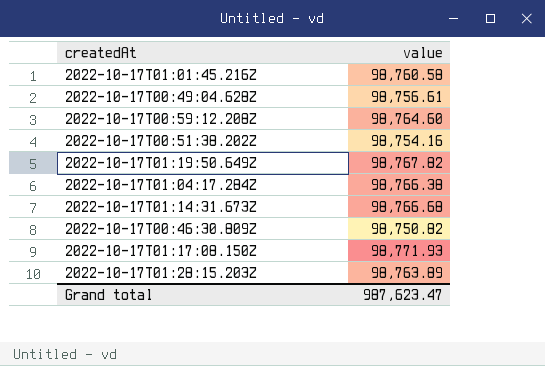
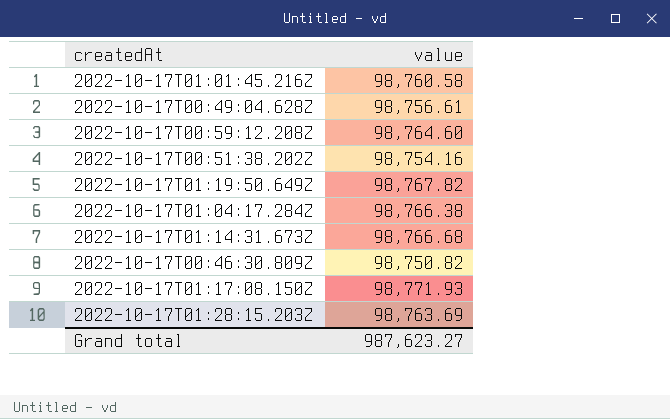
2022-10-17T01:28:15.203Z | value: 98,763.89 -> 98,763.69
Grand total | value: 987,623.47 -> 987,623.27

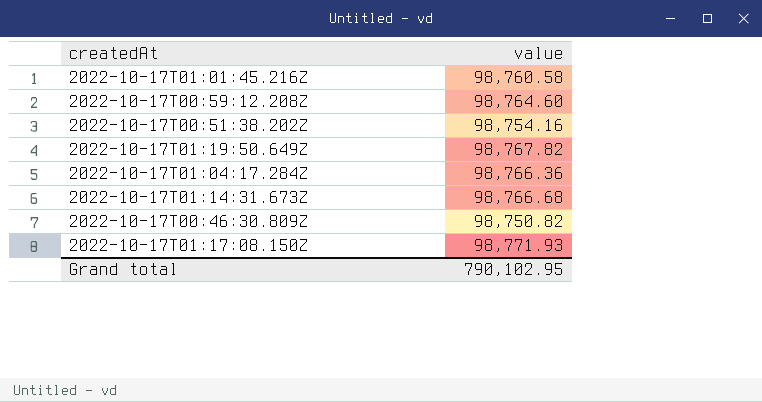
row 2022-10-17T00:49:04.628Z: 98,756.61 -> none
row 2022-10-17T01:28:15.203Z: 98,763.69 -> none
2022-10-17T01:04:17.284Z | value: 98,766.38 -> 98,766.36
Grand total | value: 987,623.27 -> 790,102.95

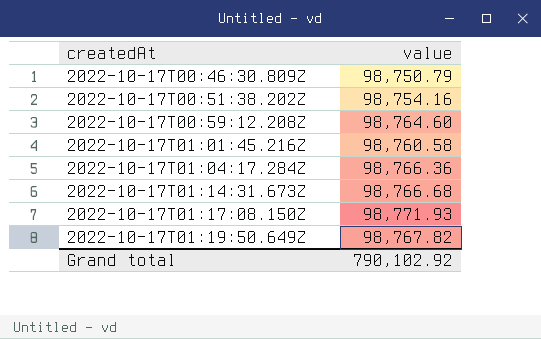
row order: none -> createdAt ascending
2022-10-17T00:46:30.809Z | value: 98,750.82 -> 98,750.79
Grand total | value: 790,102.95 -> 790,102.92

